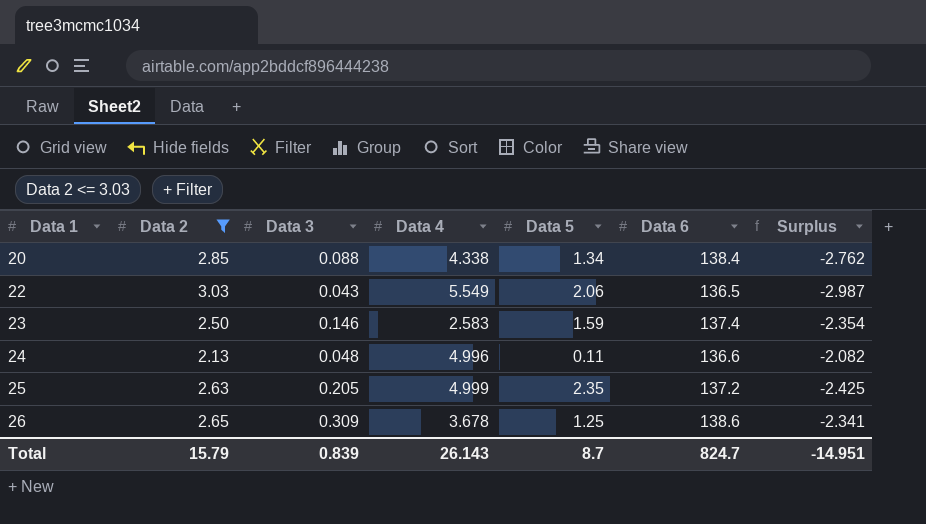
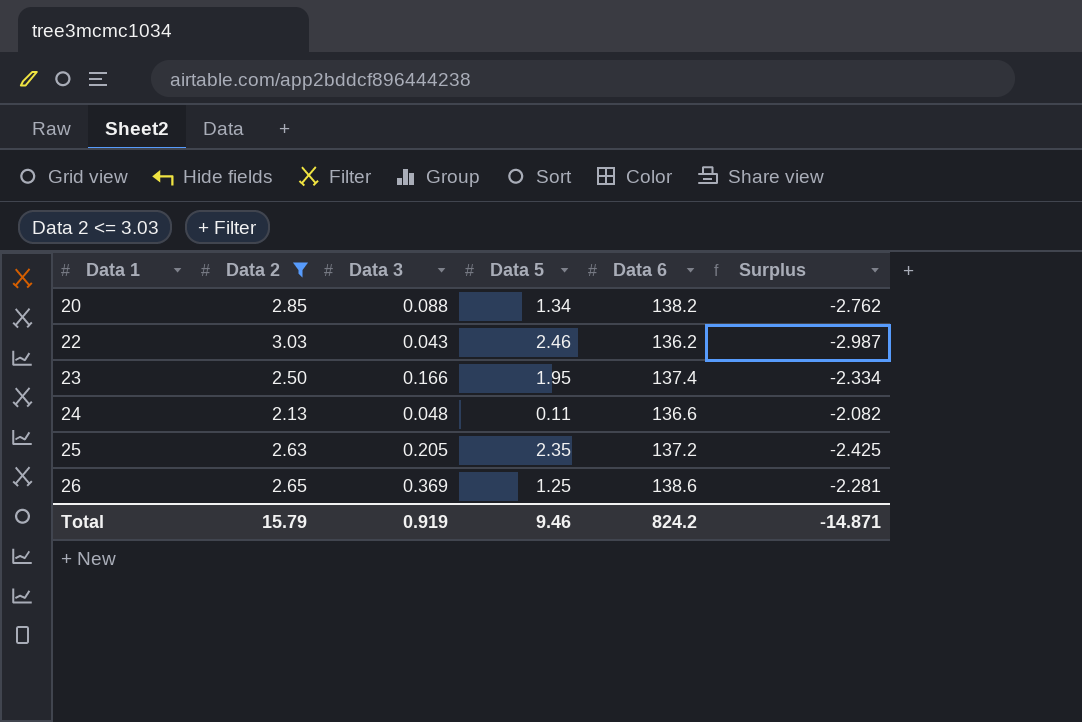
column Data 4 | position: 4 -> none
20 | Data 6: 138.4 -> 138.2
22 | Data 5: 2.06 -> 2.46
22 | Data 6: 136.5 -> 136.2
23 | Data 3: 0.146 -> 0.166
23 | Data 5: 1.59 -> 1.95
23 | Surplus: -2.354 -> -2.334
26 | Data 3: 0.309 -> 0.369
26 | Surplus: -2.341 -> -2.281
Total | Data 3: 0.839 -> 0.919
Total | Data 5: 8.7 -> 9.46
Total | Data 6: 824.7 -> 824.2
Total | Surplus: -14.951 -> -14.871

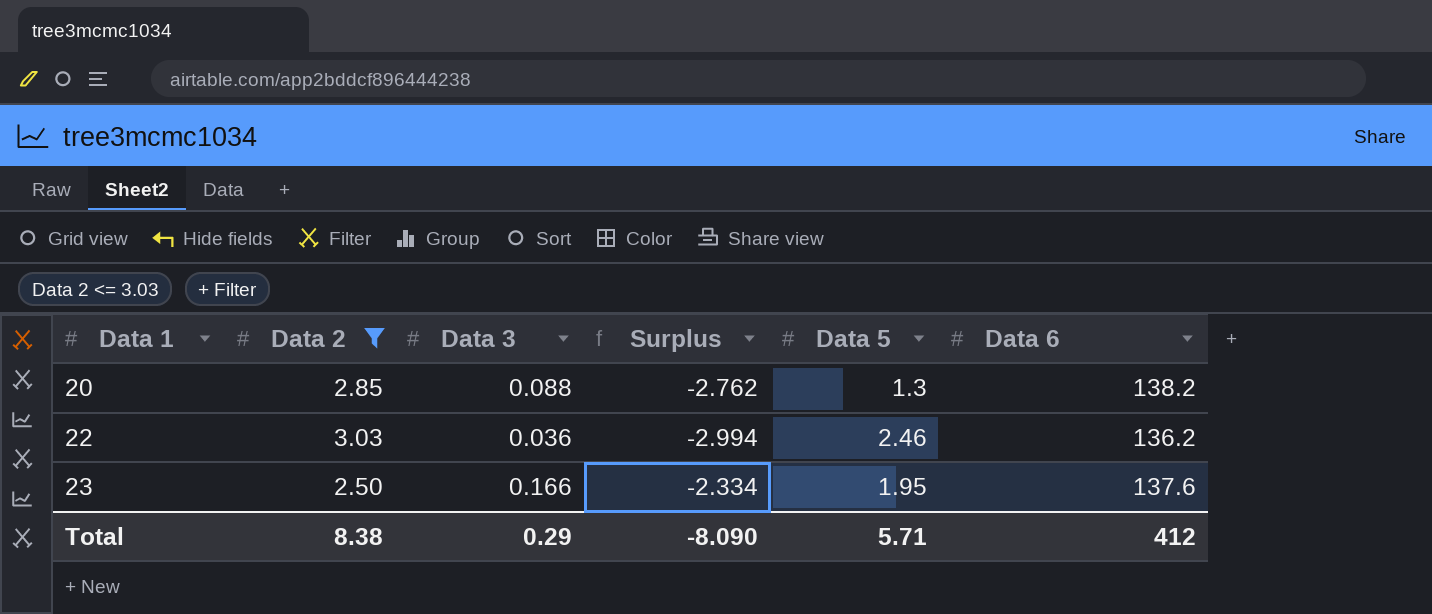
column Surplus | position: 6 -> 4
row 24: 2.13 | 0.048 | 0.11 | 136.6 | -2.082 -> none
row 25: 2.63 | 0.205 | 2.35 | 137.2 | -2.425 -> none
row 26: 2.65 | 0.369 | 1.25 | 138.6 | -2.281 -> none
20 | Data 5: 1.34 -> 1.3
22 | Data 3: 0.043 -> 0.036
22 | Surplus: -2.987 -> -2.994
23 | Data 6: 137.4 -> 137.6
Total | Data 2: 15.79 -> 8.38
Total | Data 3: 0.919 -> 0.29
Total | Surplus: -14.871 -> -8.090
Total | Data 5: 9.46 -> 5.71
Total | Data 6: 824.2 -> 412

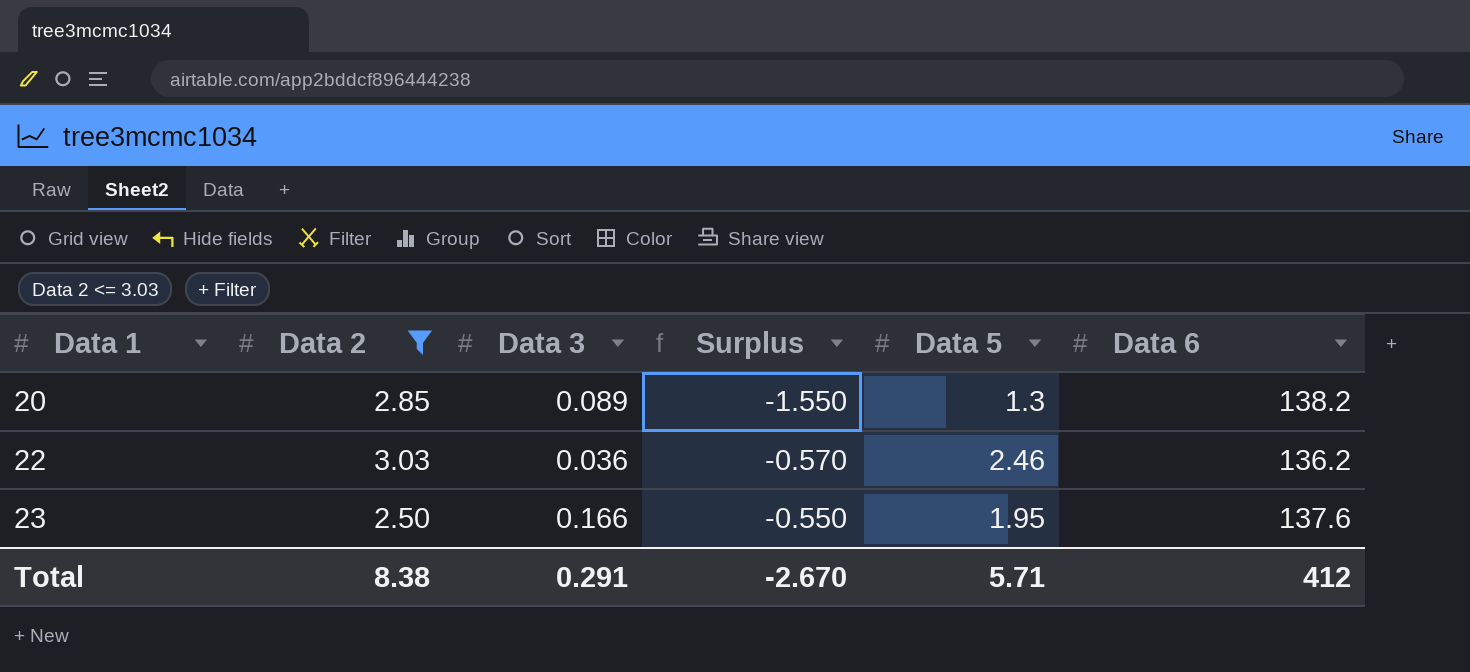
column Surplus | formula: [Data 3] - [Data 2] -> [Data 5] - [Data 2]
20 | Data 3: 0.088 -> 0.089
Total | Data 3: 0.29 -> 0.291
Total | Surplus: -8.090 -> -2.670

